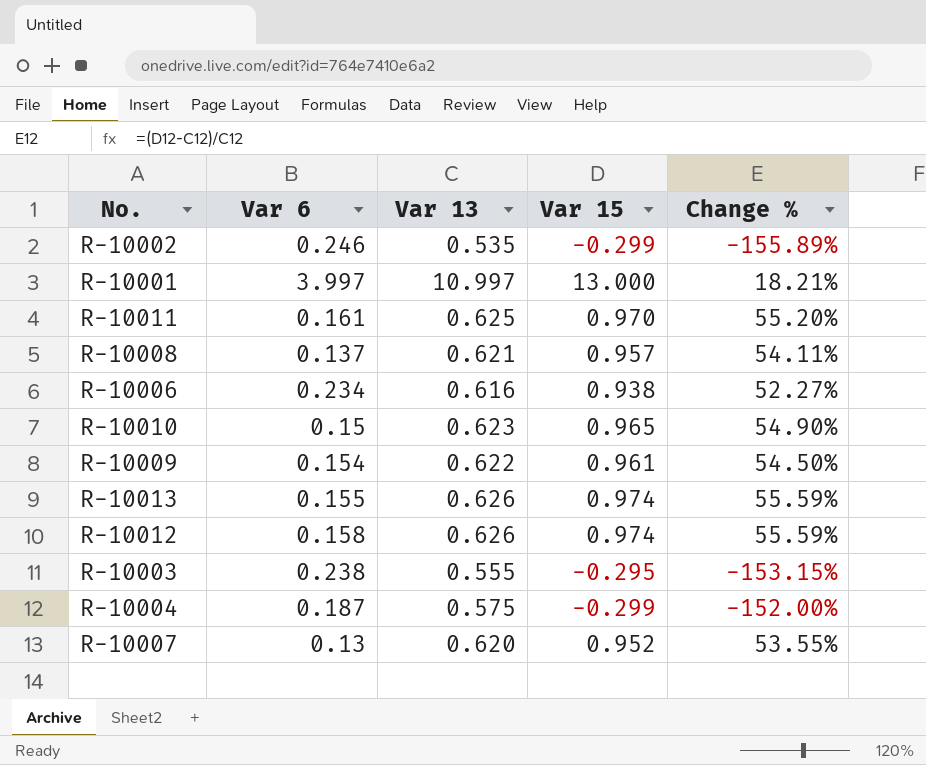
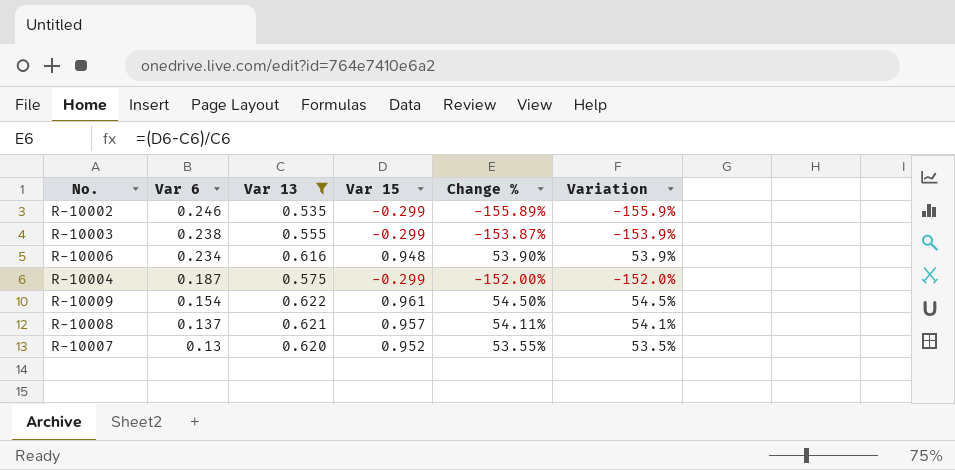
filter: none -> Var 13 <= 0.622
row order: none -> Var 6 descending
column Variation | formula: none -> ([Var 15] - [Var 13]) / [Var 13]
R-10003 | Var 15: -0.295 -> -0.299
R-10003 | Change %: -153.15% -> -153.87%
R-10006 | Var 15: 0.938 -> 0.948
R-10006 | Change %: 52.27% -> 53.90%

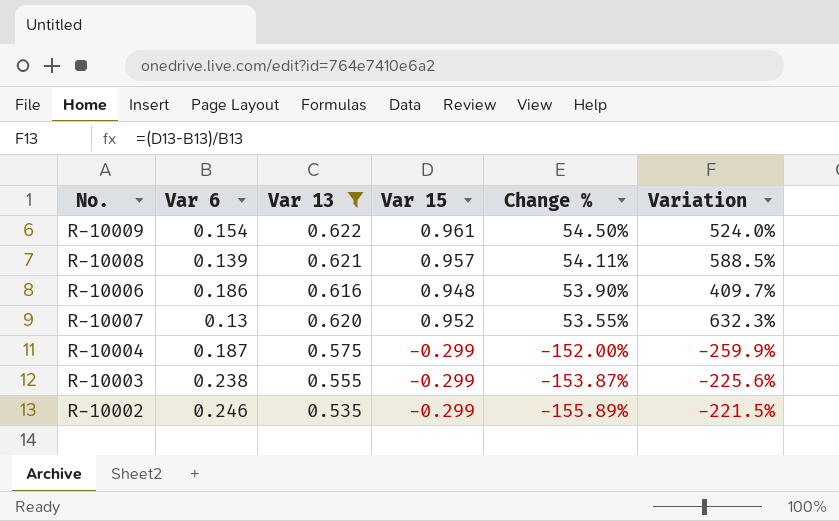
row order: Var 6 descending -> Change % descending
column Variation | formula: ([Var 15] - [Var 13]) / [Var 13] -> ([Var 15] - [Var 6]) / [Var 6]
R-10008 | Var 6: 0.137 -> 0.139
R-10006 | Var 6: 0.234 -> 0.186

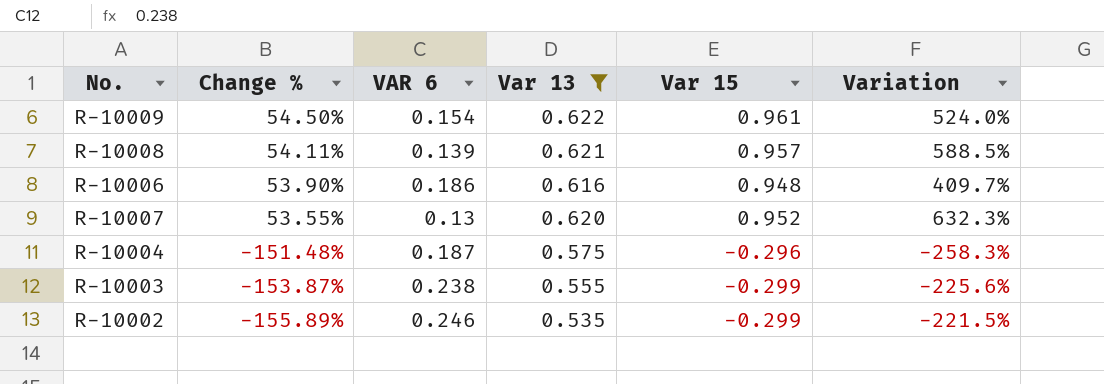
column Change % | position: 5 -> 2
column name: Var 6 -> VAR 6
R-10004 | Change %: -152.00% -> -151.48%
R-10004 | Var 15: -0.299 -> -0.296
R-10004 | Variation: -259.9% -> -258.3%

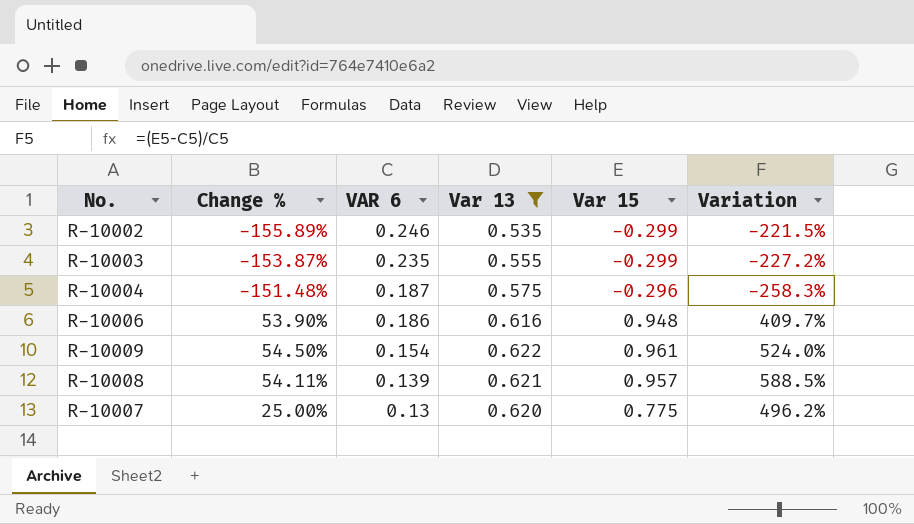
row order: Change % descending -> VAR 6 descending
R-10003 | VAR 6: 0.238 -> 0.235
R-10003 | Variation: -225.6% -> -227.2%
R-10007 | Change %: 53.55% -> 25.00%
R-10007 | Var 15: 0.952 -> 0.775
R-10007 | Variation: 632.3% -> 496.2%

